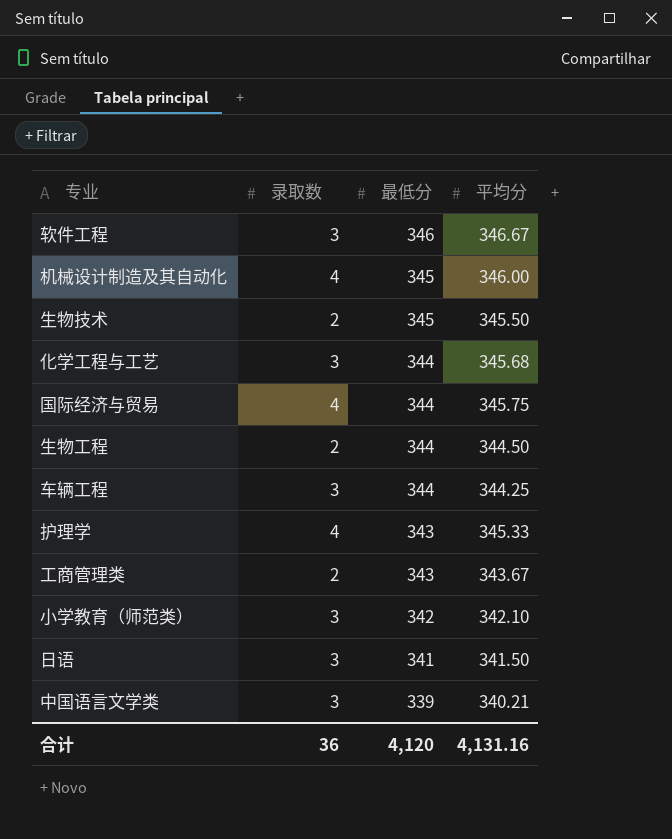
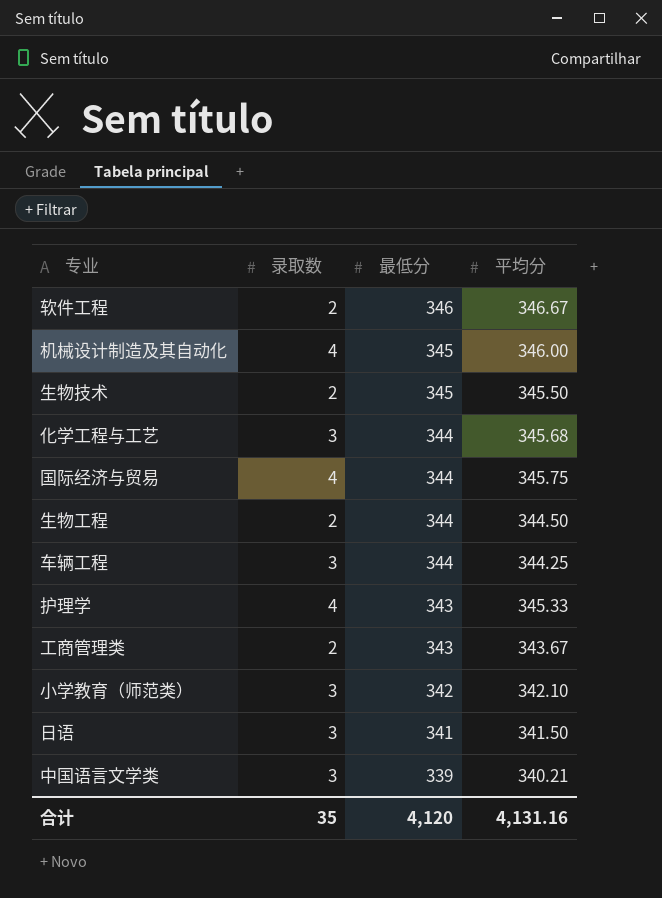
软件工程 | 录取数: 3 -> 2
合计 | 录取数: 36 -> 35

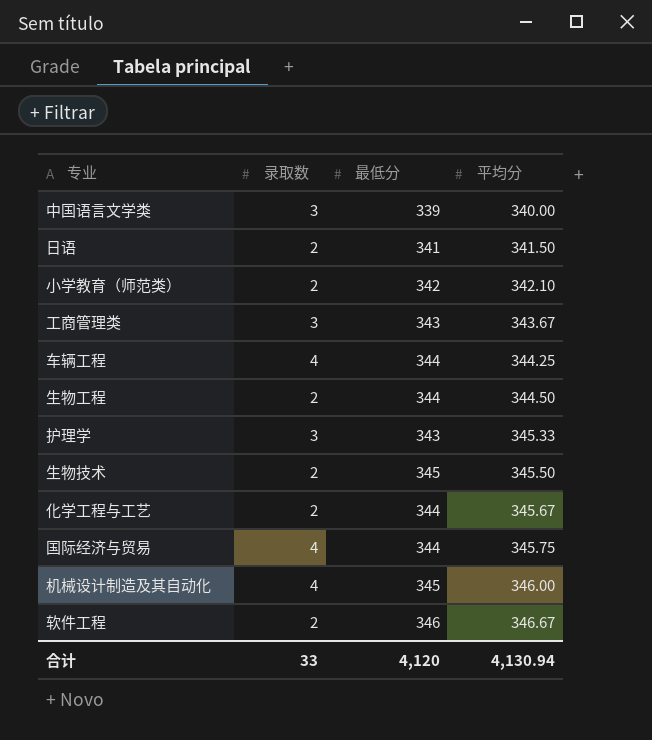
row order: 最低分 descending -> 平均分 ascending
中国语言文学类 | 平均分: 340.21 -> 340.00
日语 | 录取数: 3 -> 2
小学教育（师范类） | 录取数: 3 -> 2
工商管理类 | 录取数: 2 -> 3
车辆工程 | 录取数: 3 -> 4
护理学 | 录取数: 4 -> 3
化学工程与工艺 | 录取数: 3 -> 2
化学工程与工艺 | 平均分: 345.68 -> 345.67
合计 | 录取数: 35 -> 33
合计 | 平均分: 4,131.16 -> 4,130.94

